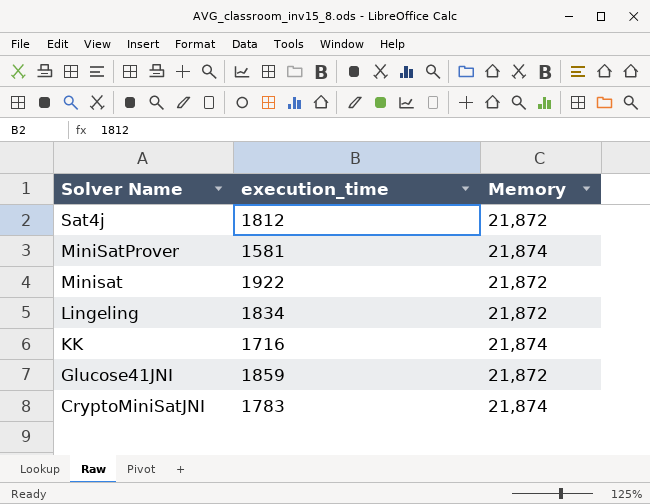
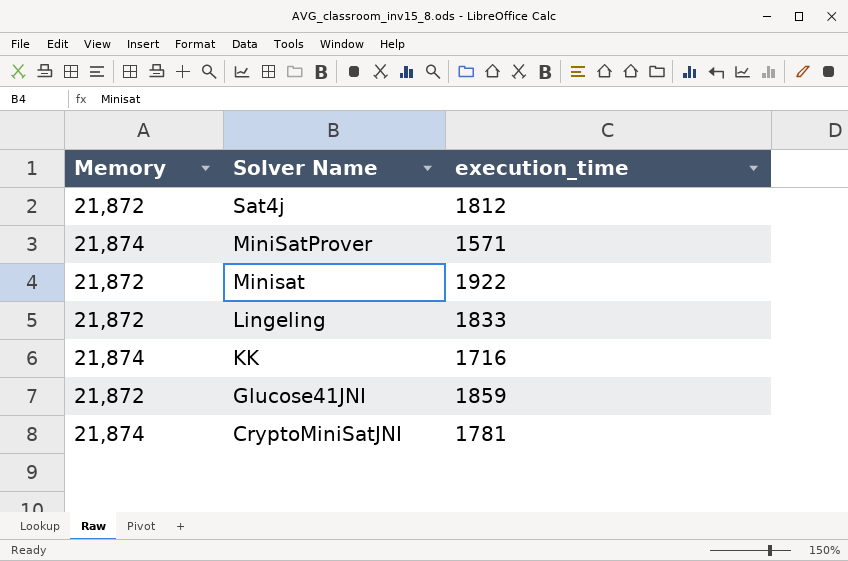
column Memory | position: 3 -> 1
MiniSatProver | execution_time: 1581 -> 1571
Lingeling | execution_time: 1834 -> 1833
CryptoMiniSatJNI | execution_time: 1783 -> 1781

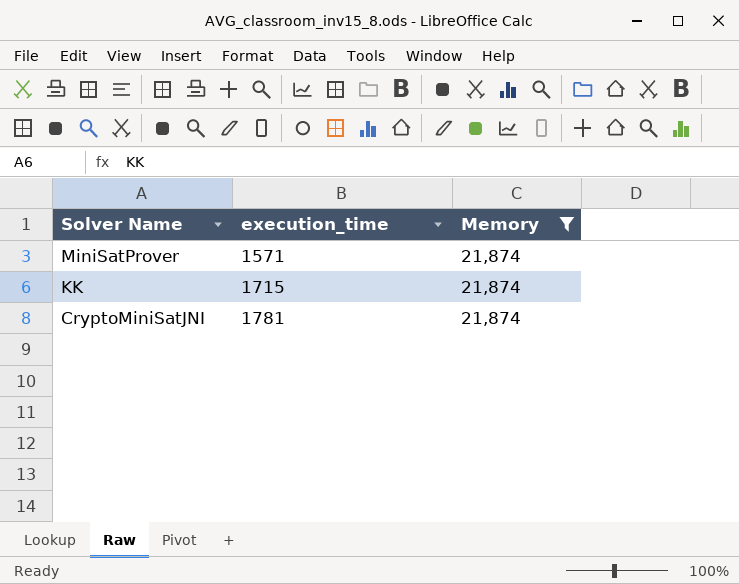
filter: none -> Memory = 21,874
column Memory | position: 1 -> 3
KK | execution_time: 1716 -> 1715

